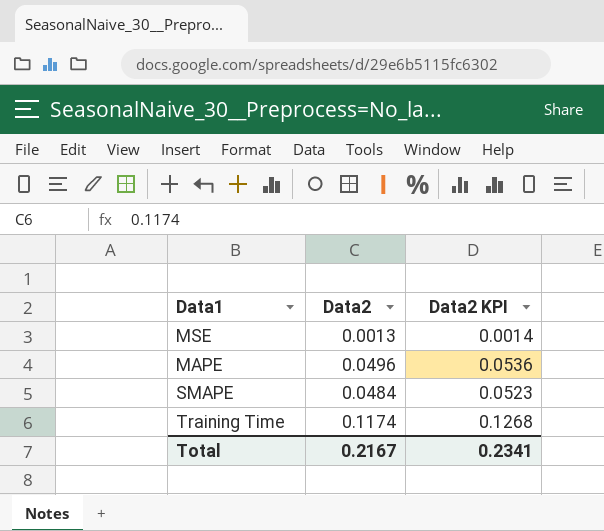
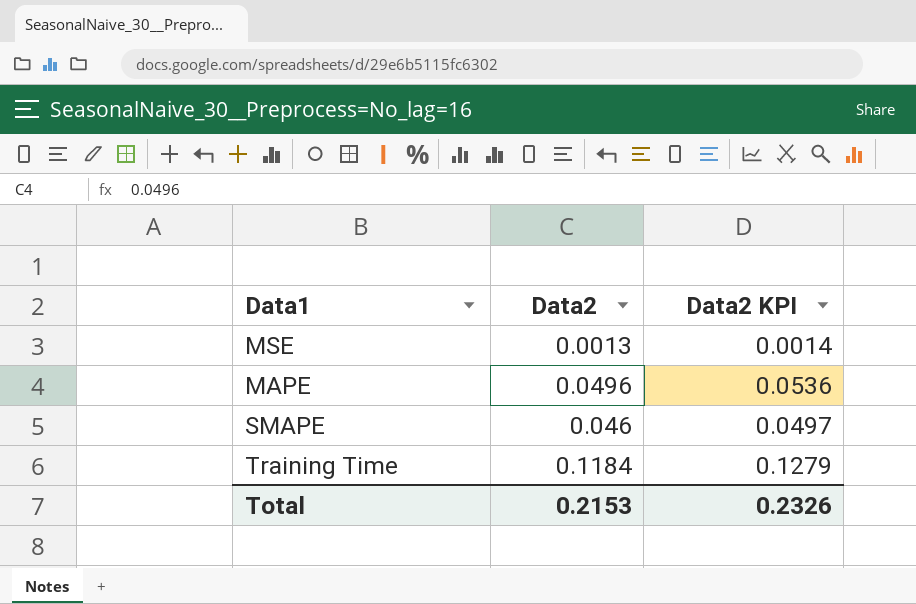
SMAPE | Data2: 0.0484 -> 0.046
SMAPE | Data2 KPI: 0.0523 -> 0.0497
Training Time | Data2: 0.1174 -> 0.1184
Training Time | Data2 KPI: 0.1268 -> 0.1279
Total | Data2: 0.2167 -> 0.2153
Total | Data2 KPI: 0.2341 -> 0.2326

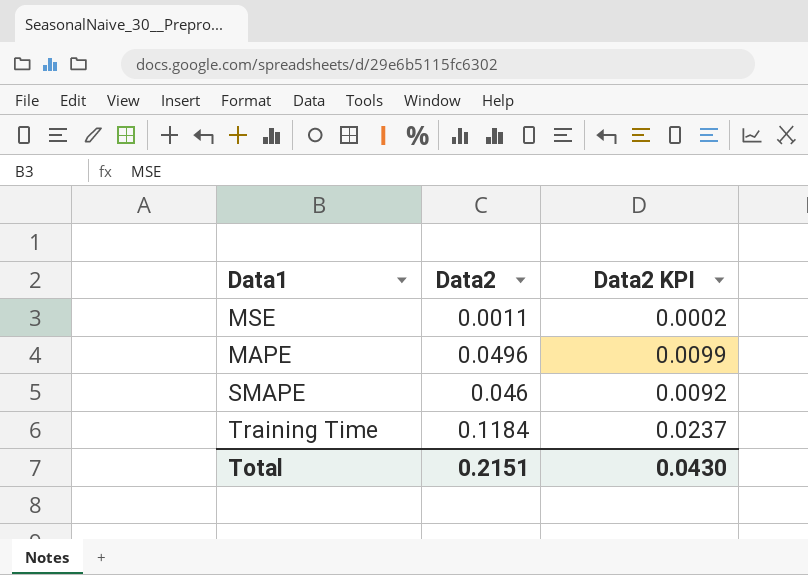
column Data2 KPI | formula: [Data2] * 1.08 -> [Data2] * 0.2
MSE | Data2: 0.0013 -> 0.0011
Total | Data2: 0.2153 -> 0.2151
Total | Data2 KPI: 0.2326 -> 0.0430

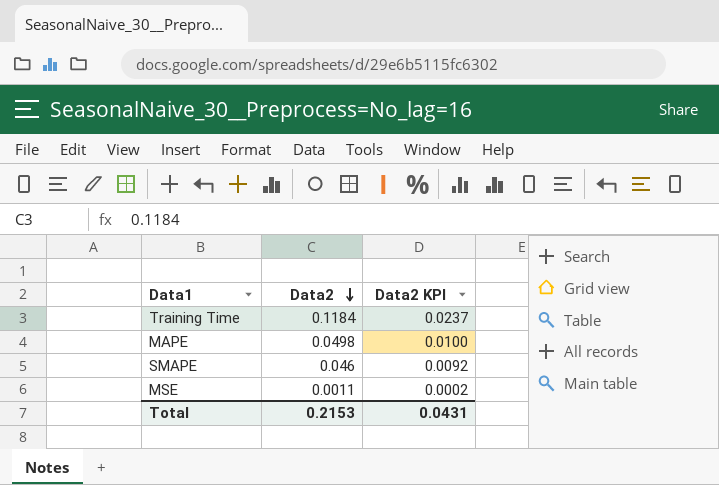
row order: none -> Data2 descending
MAPE | Data2: 0.0496 -> 0.0498
MAPE | Data2 KPI: 0.0099 -> 0.0100
Total | Data2: 0.2151 -> 0.2153
Total | Data2 KPI: 0.0430 -> 0.0431

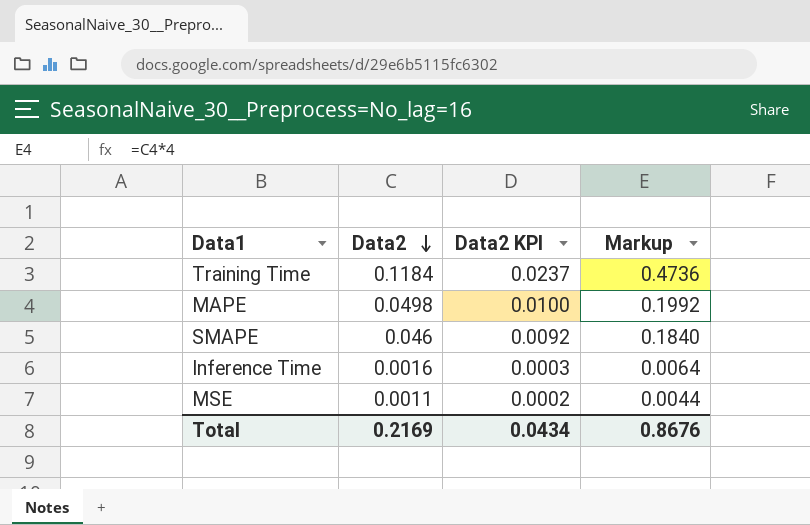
column Markup | formula: none -> [Data2] * 4
row Inference Time: none -> 0.0016 | 0.0003 | 0.0064
Total | Data2: 0.2153 -> 0.2169
Total | Data2 KPI: 0.0431 -> 0.0434

